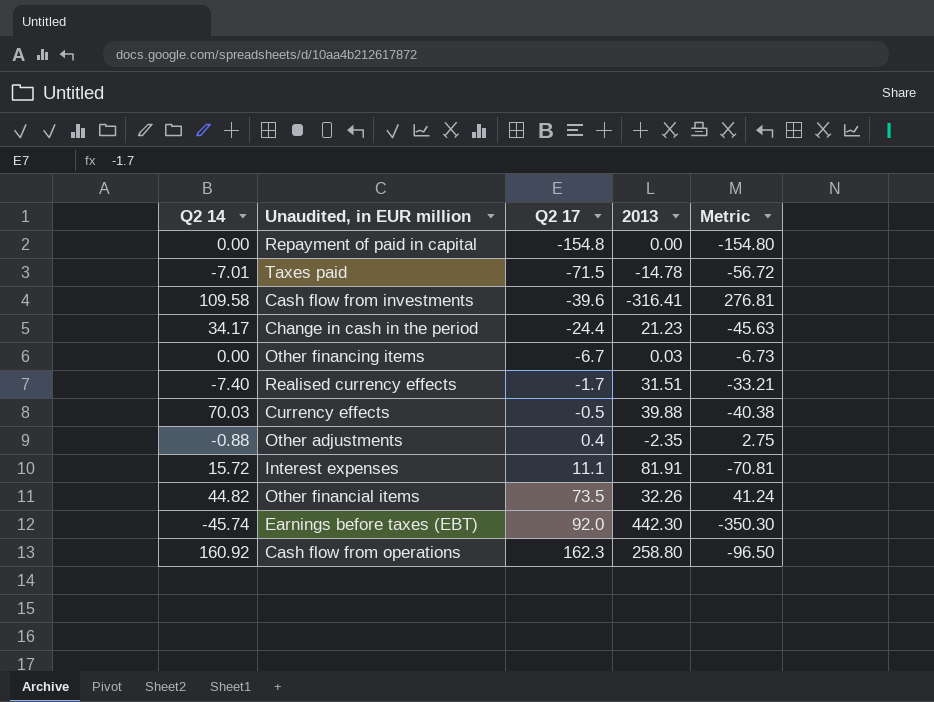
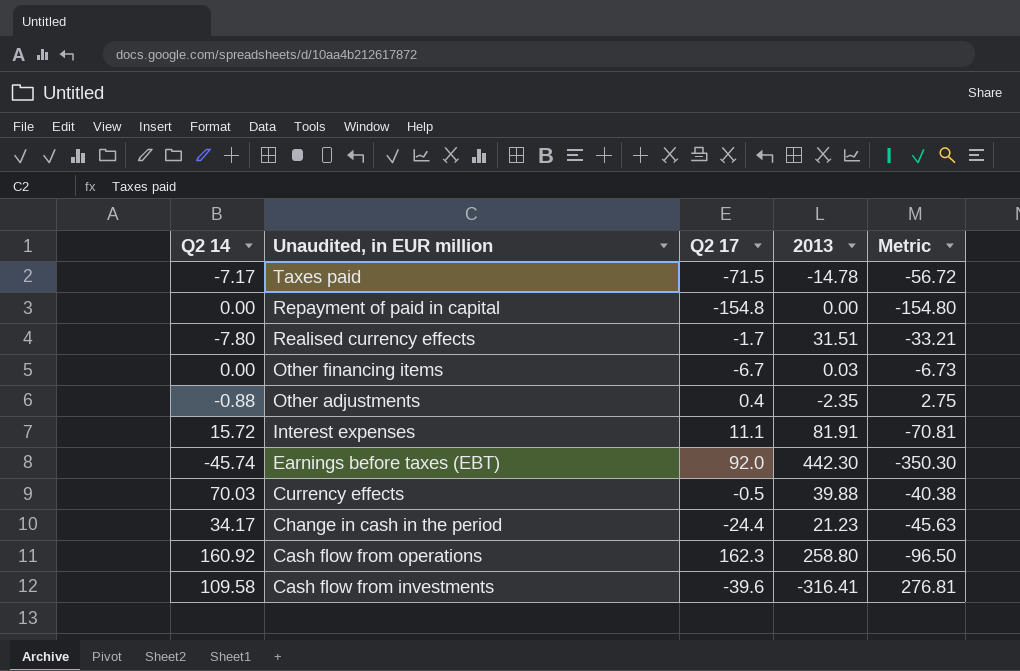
row order: Q2 17 ascending -> Unaudited, in EUR million descending
row Other financial items: 44.82 | 73.5 | 32.26 | 41.24 -> none
Taxes paid | Q2 14: -7.01 -> -7.17
Realised currency effects | Q2 14: -7.40 -> -7.80

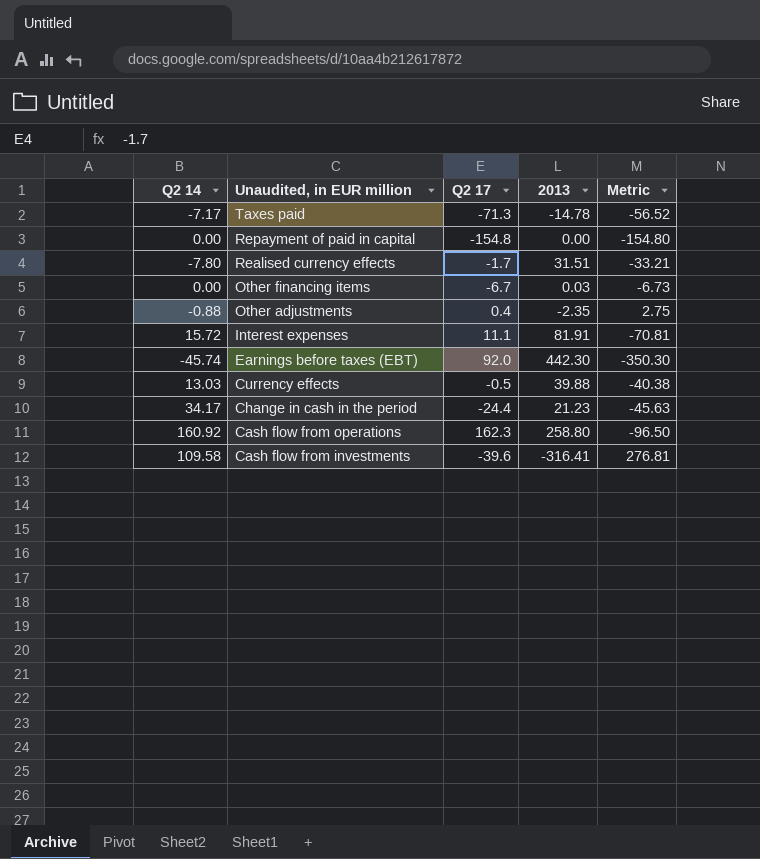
Taxes paid | Q2 17: -71.5 -> -71.3
Taxes paid | Metric: -56.72 -> -56.52
Currency effects | Q2 14: 70.03 -> 13.03

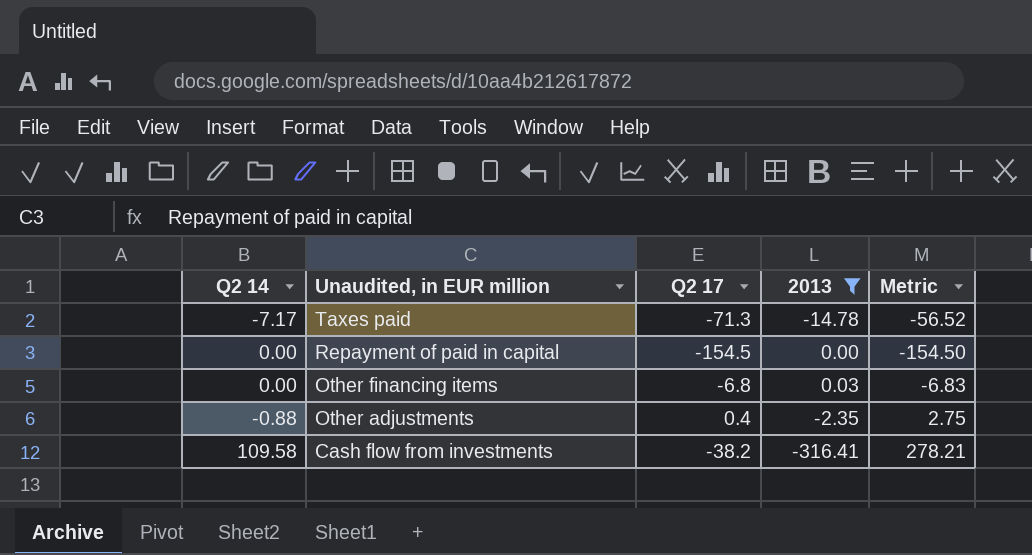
filter: none -> 2013 <= 0.03
Repayment of paid in capital | Q2 17: -154.8 -> -154.5
Repayment of paid in capital | Metric: -154.80 -> -154.50
Other financing items | Q2 17: -6.7 -> -6.8
Other financing items | Metric: -6.73 -> -6.83
Cash flow from investments | Q2 17: -39.6 -> -38.2
Cash flow from investments | Metric: 276.81 -> 278.21

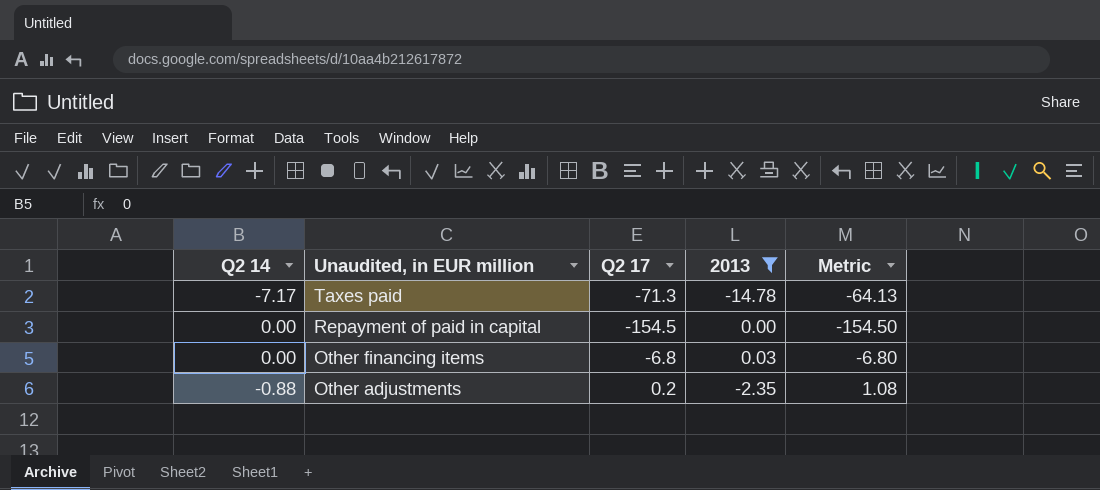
column Metric | formula: [Q2 17] - [2013] -> [Q2 17] - [Q2 14]
row Cash flow from investments: 109.58 | -38.2 | -316.41 | 278.21 -> none
Other adjustments | Q2 17: 0.4 -> 0.2

